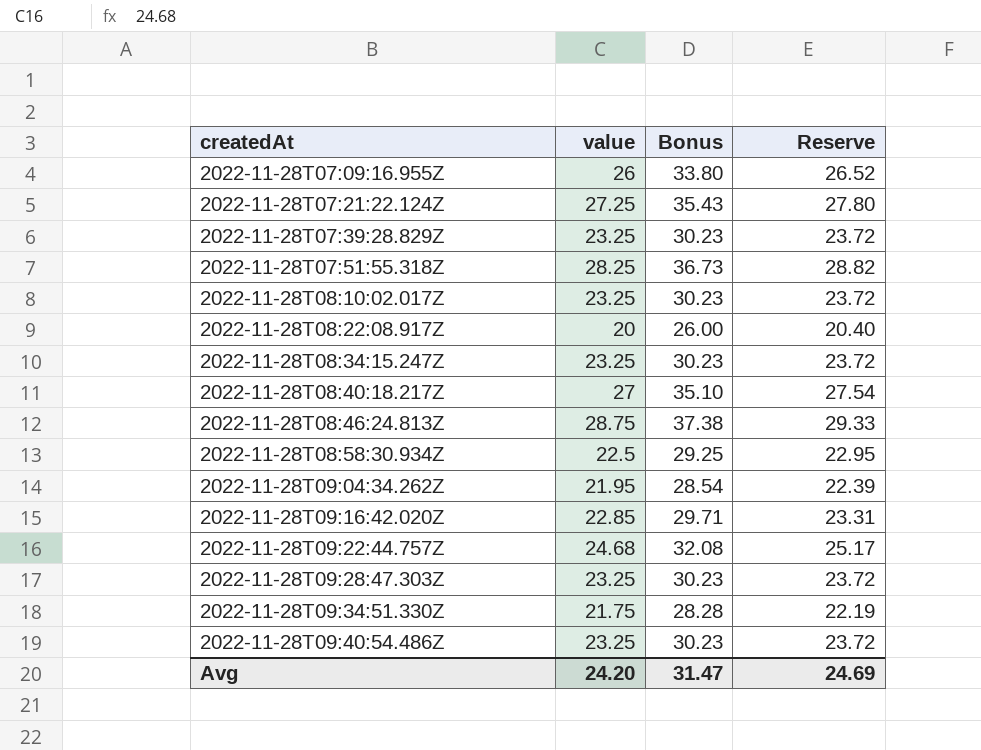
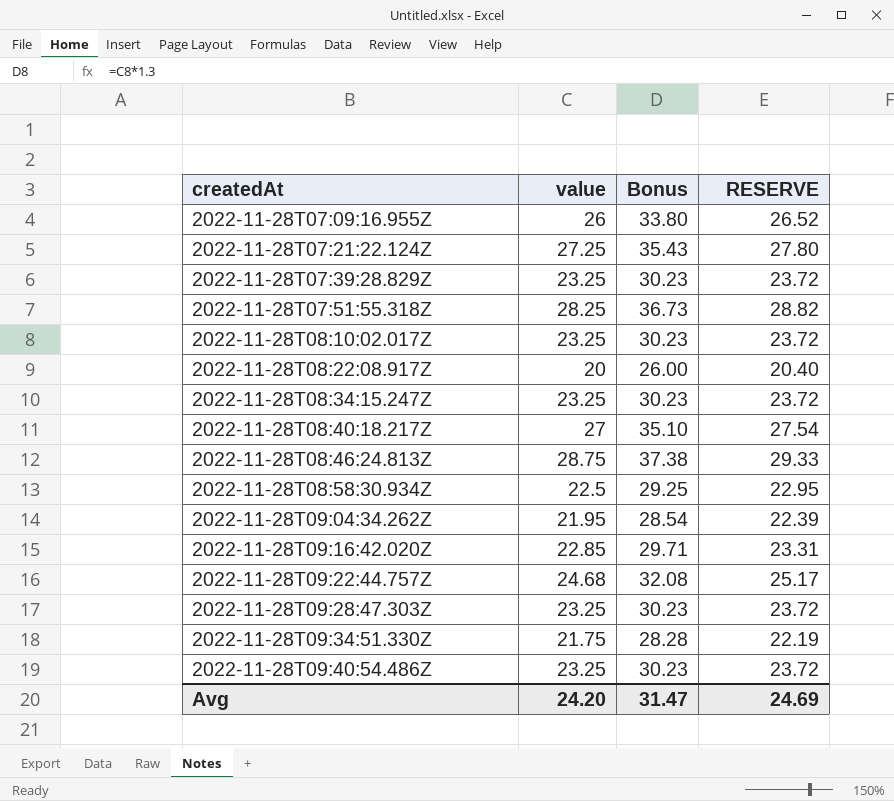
column name: Reserve -> RESERVE

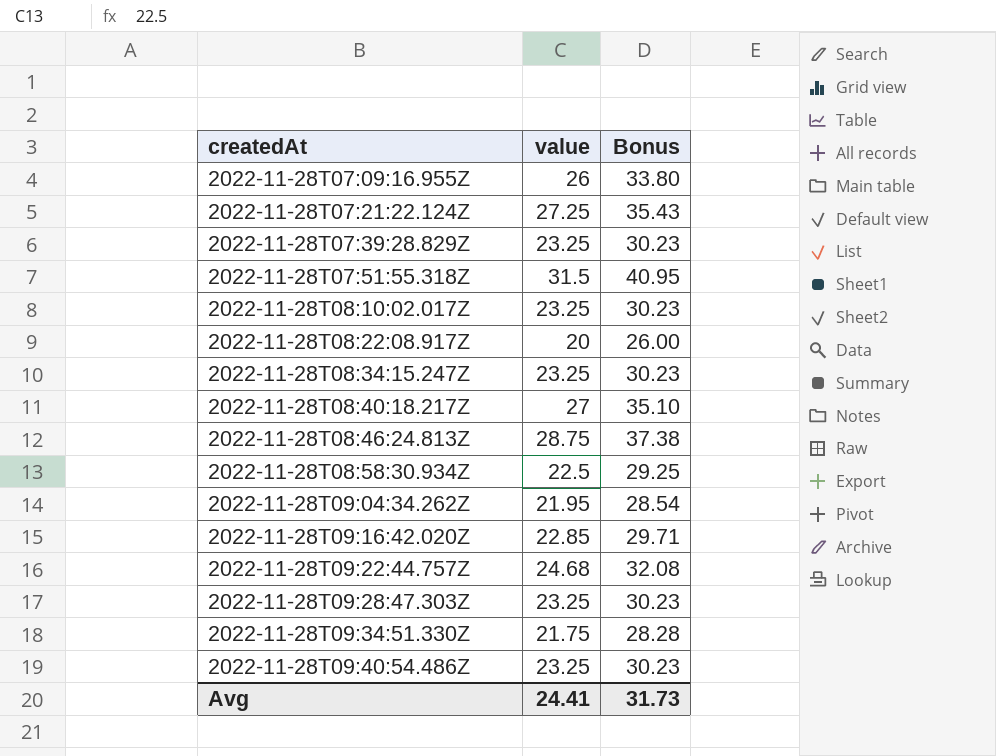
column RESERVE | formula: [value] * 1.02 -> none
2022-11-28T07:51:55.318Z | value: 28.25 -> 31.5
2022-11-28T07:51:55.318Z | Bonus: 36.73 -> 40.95
Avg | value: 24.20 -> 24.41
Avg | Bonus: 31.47 -> 31.73

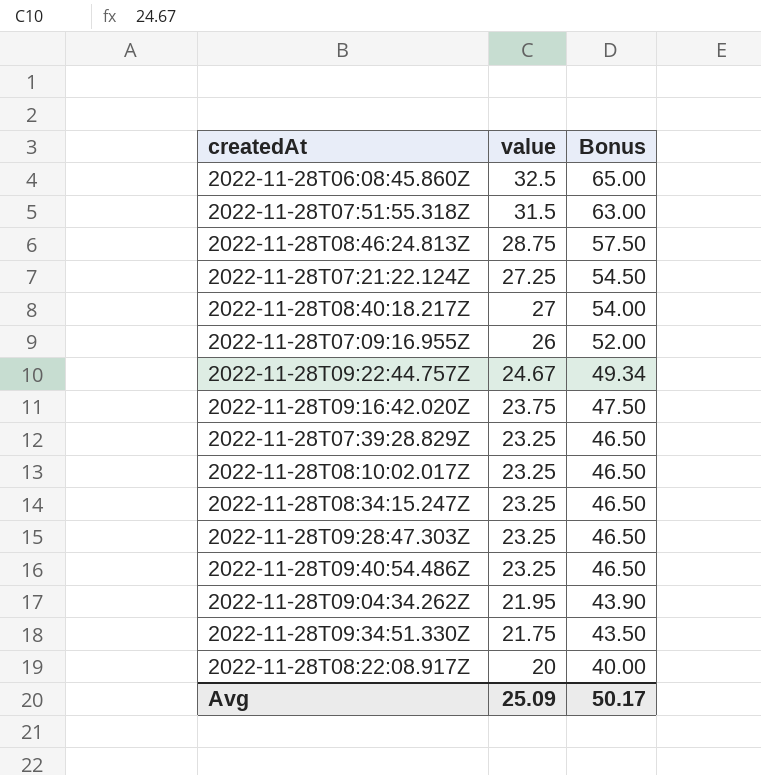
row order: createdAt ascending -> value descending
column Bonus | formula: [value] * 1.3 -> [value] * 2
row 2022-11-28T08:58:30.934Z: 22.5 | 29.25 -> none
row 2022-11-28T06:08:45.860Z: none -> 32.5 | 65.00
2022-11-28T09:22:44.757Z | value: 24.68 -> 24.67
2022-11-28T09:16:42.020Z | value: 22.85 -> 23.75
Avg | value: 24.41 -> 25.09
Avg | Bonus: 31.73 -> 50.17

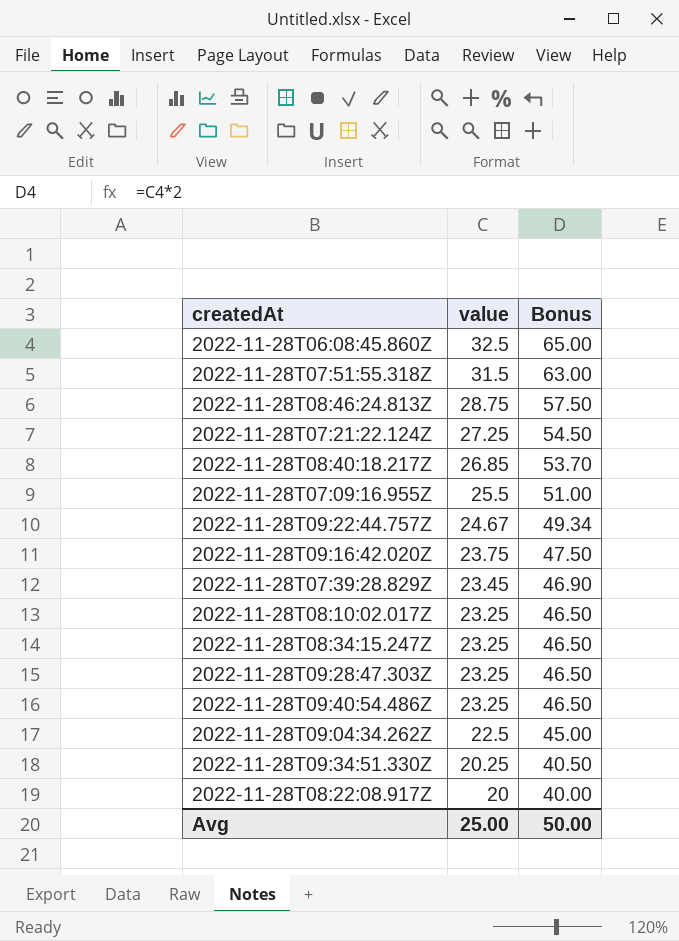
2022-11-28T08:40:18.217Z | value: 27 -> 26.85
2022-11-28T08:40:18.217Z | Bonus: 54.00 -> 53.70
2022-11-28T07:09:16.955Z | value: 26 -> 25.5
2022-11-28T07:09:16.955Z | Bonus: 52.00 -> 51.00
2022-11-28T07:39:28.829Z | value: 23.25 -> 23.45
2022-11-28T07:39:28.829Z | Bonus: 46.50 -> 46.90
2022-11-28T09:04:34.262Z | value: 21.95 -> 22.5
2022-11-28T09:04:34.262Z | Bonus: 43.90 -> 45.00
2022-11-28T09:34:51.330Z | value: 21.75 -> 20.25
2022-11-28T09:34:51.330Z | Bonus: 43.50 -> 40.50
Avg | value: 25.09 -> 25.00
Avg | Bonus: 50.17 -> 50.00

